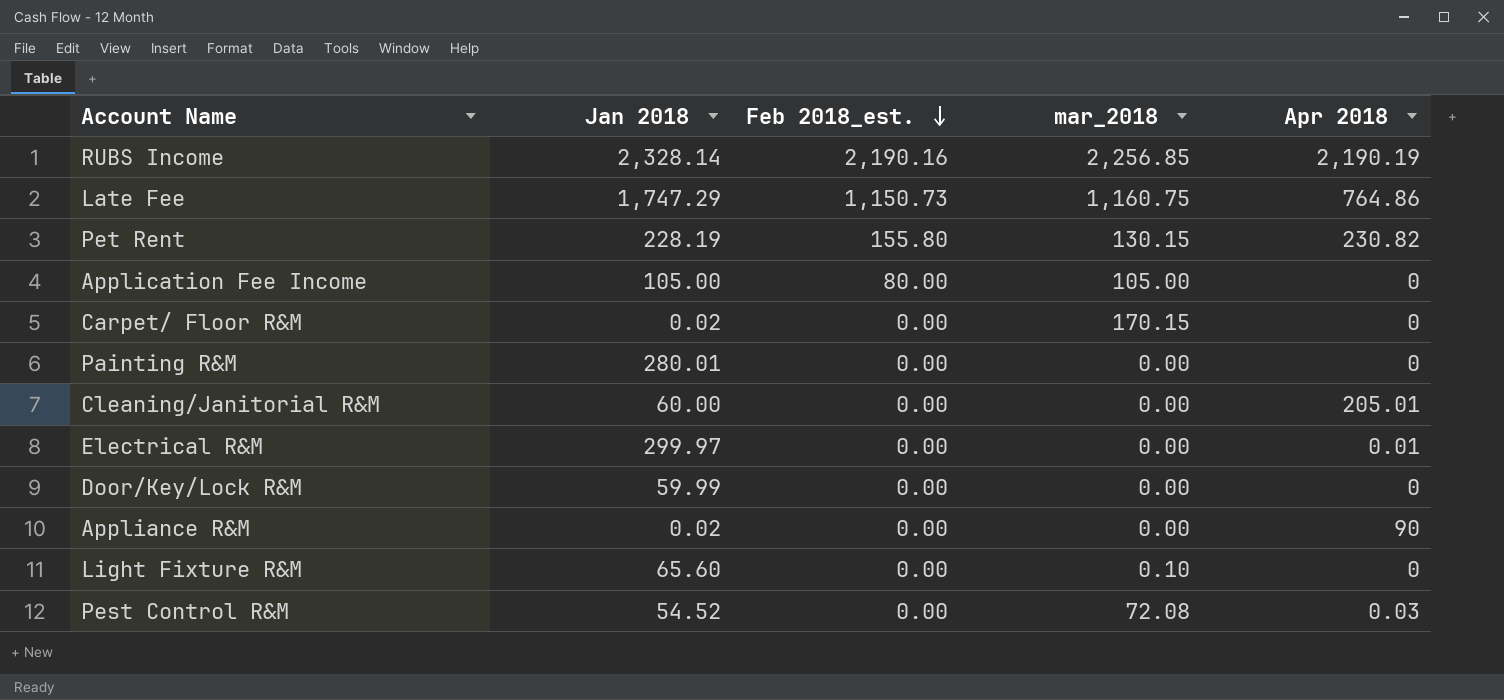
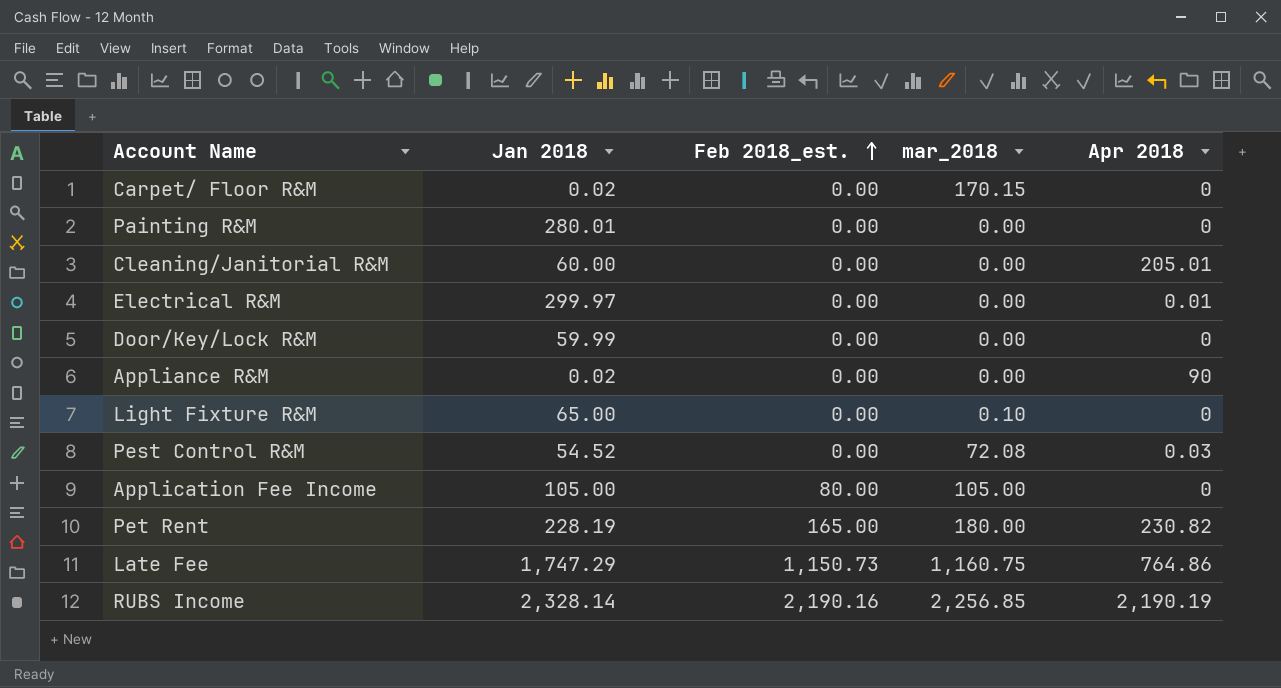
row order: Feb 2018_est. descending -> Feb 2018_est. ascending
Light Fixture R&M | Jan 2018: 65.60 -> 65.00
Pet Rent | Feb 2018_est.: 155.80 -> 165.00
Pet Rent | mar_2018: 130.15 -> 180.00

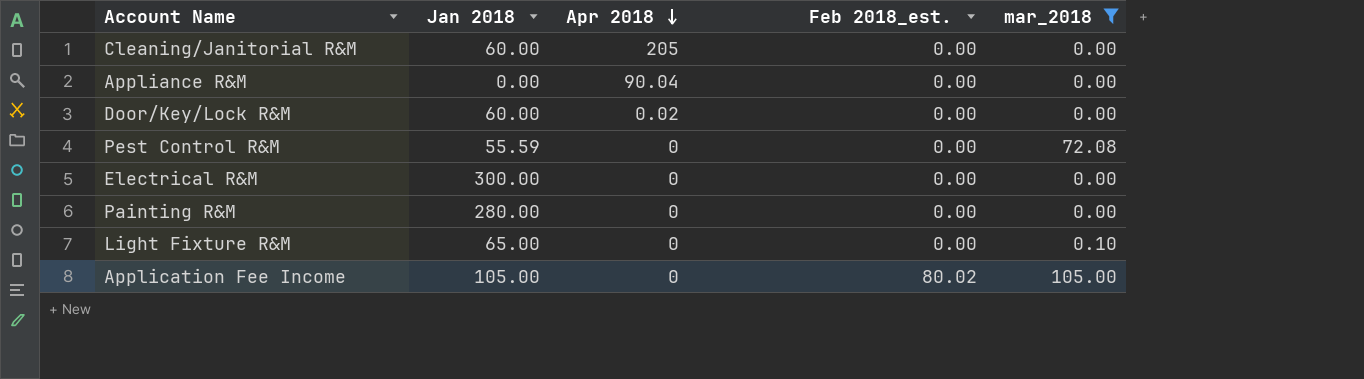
filter: none -> mar_2018 <= 105.00
row order: Feb 2018_est. ascending -> Apr 2018 descending
column Apr 2018 | position: 5 -> 3
Cleaning/Janitorial R&M | Apr 2018: 205.01 -> 205
Appliance R&M | Jan 2018: 0.02 -> 0.00
Appliance R&M | Apr 2018: 90 -> 90.04
Door/Key/Lock R&M | Jan 2018: 59.99 -> 60.00
Door/Key/Lock R&M | Apr 2018: 0 -> 0.02
Pest Control R&M | Jan 2018: 54.52 -> 55.59
Pest Control R&M | Apr 2018: 0.03 -> 0
Electrical R&M | Jan 2018: 299.97 -> 300.00
Electrical R&M | Apr 2018: 0.01 -> 0
Painting R&M | Jan 2018: 280.01 -> 280.00
Application Fee Income | Feb 2018_est.: 80.00 -> 80.02

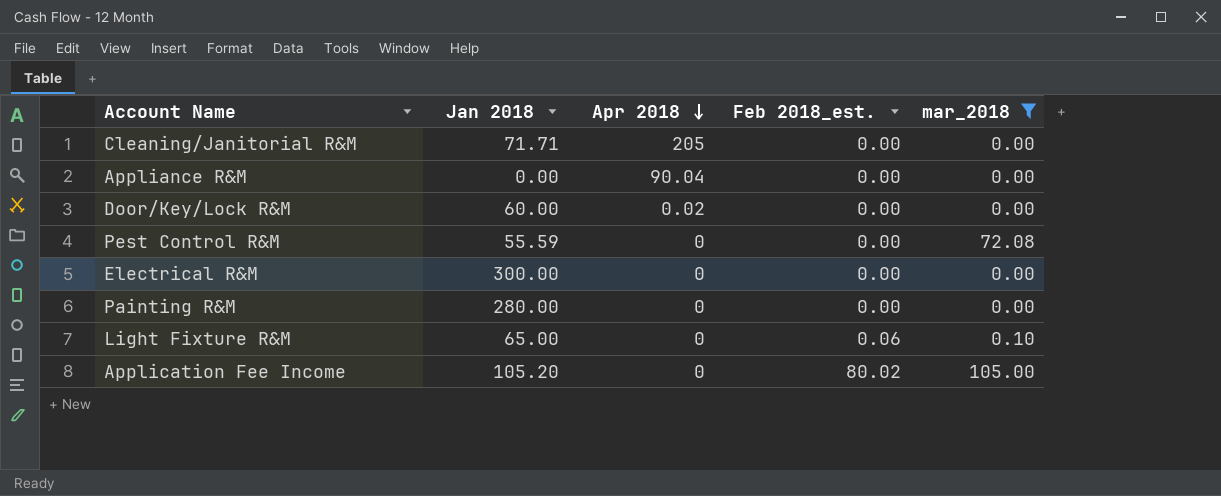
Cleaning/Janitorial R&M | Jan 2018: 60.00 -> 71.71
Light Fixture R&M | Feb 2018_est.: 0.00 -> 0.06
Application Fee Income | Jan 2018: 105.00 -> 105.20

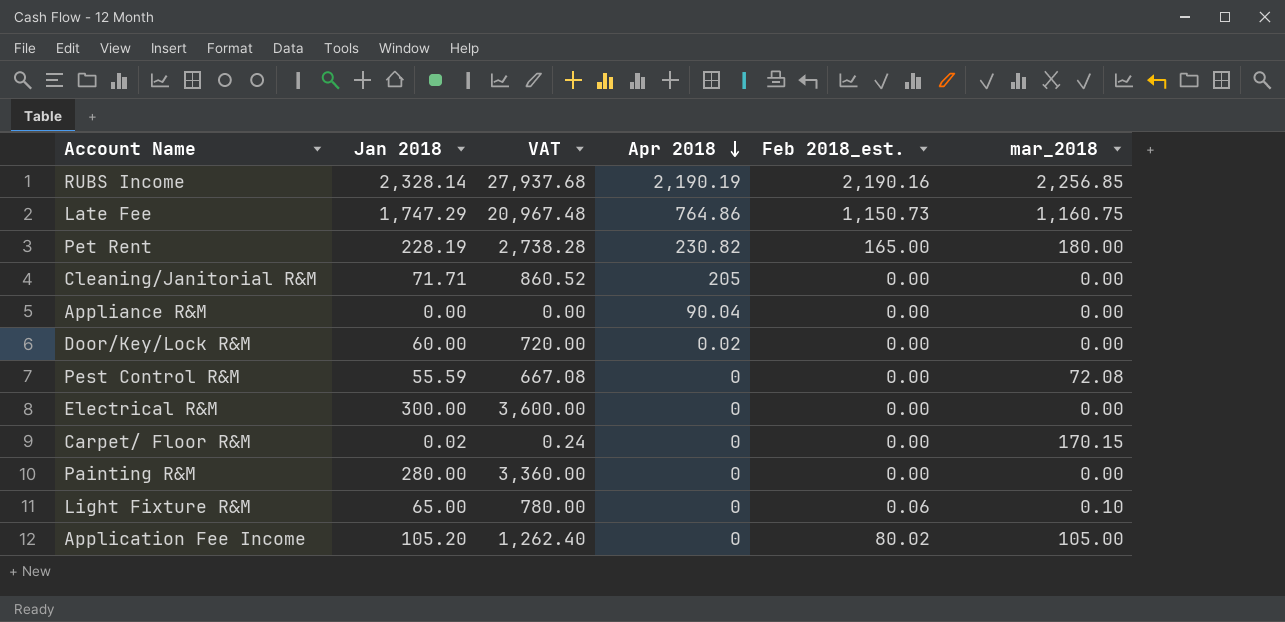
filter: mar_2018 <= 105.00 -> none
column VAT | formula: none -> [Jan 2018] * 12

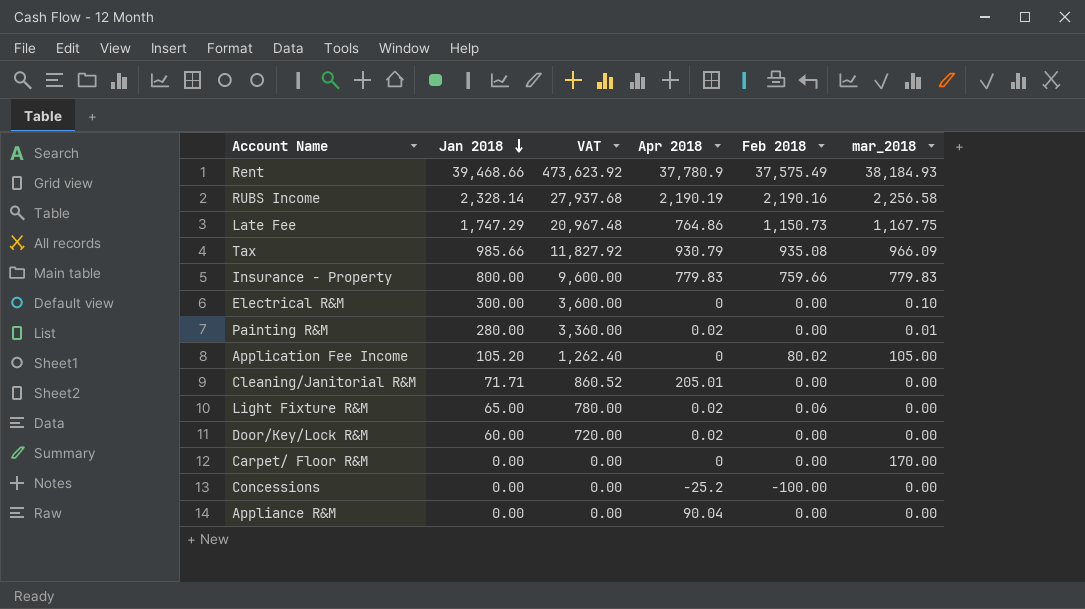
row order: Apr 2018 descending -> Jan 2018 descending
column name: Feb 2018_est. -> Feb 2018
row Pet Rent: 228.19 | 2,738.28 | 230.82 | 165.00 | 180.00 -> none
row Pest Control R&M: 55.59 | 667.08 | 0 | 0.00 | 72.08 -> none
row Rent: none -> 39,468.66 | 473,623.92 | 37,780.9 | 37,575.49 | 38,184.93
RUBS Income | mar_2018: 2,256.85 -> 2,256.58
Late Fee | mar_2018: 1,160.75 -> 1,167.75
row Tax: none -> 985.66 | 11,827.92 | 930.79 | 935.08 | 966.09
row Insurance - Property: none -> 800.00 | 9,600.00 | 779.83 | 759.66 | 779.83
Electrical R&M | mar_2018: 0.00 -> 0.10
Painting R&M | Apr 2018: 0 -> 0.02
Painting R&M | mar_2018: 0.00 -> 0.01
Cleaning/Janitorial R&M | Apr 2018: 205 -> 205.01
Light Fixture R&M | Apr 2018: 0 -> 0.02
Light Fixture R&M | mar_2018: 0.10 -> 0.00
Carpet/ Floor R&M | Jan 2018: 0.02 -> 0.00
Carpet/ Floor R&M | VAT: 0.24 -> 0.00
Carpet/ Floor R&M | mar_2018: 170.15 -> 170.00
row Concessions: none -> 0.00 | 0.00 | -25.2 | -100.00 | 0.00

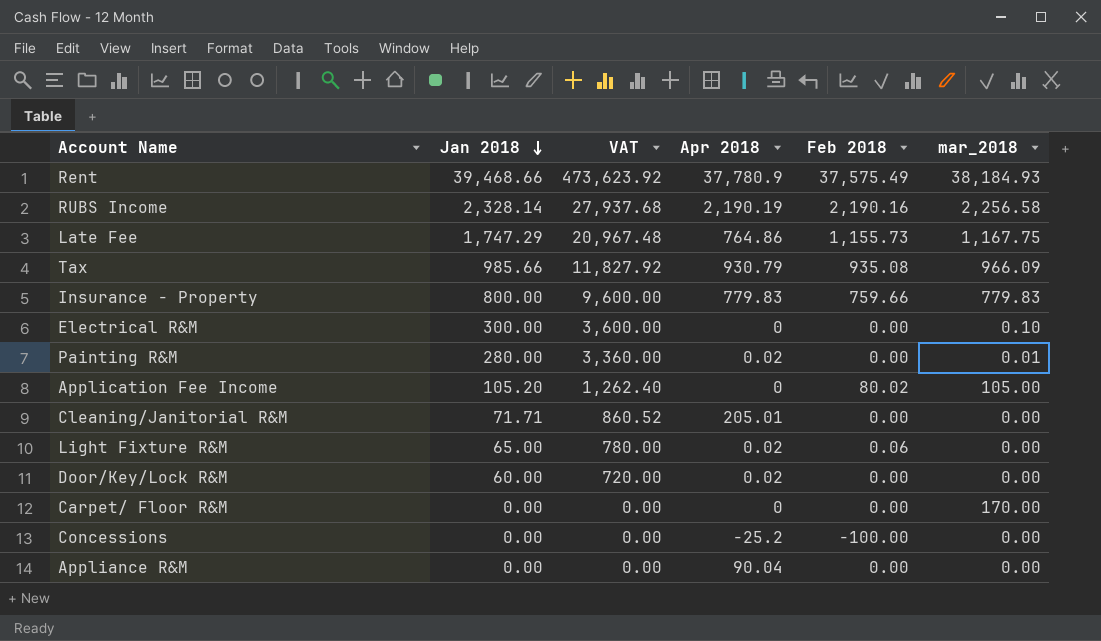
Late Fee | Feb 2018: 1,150.73 -> 1,155.73

